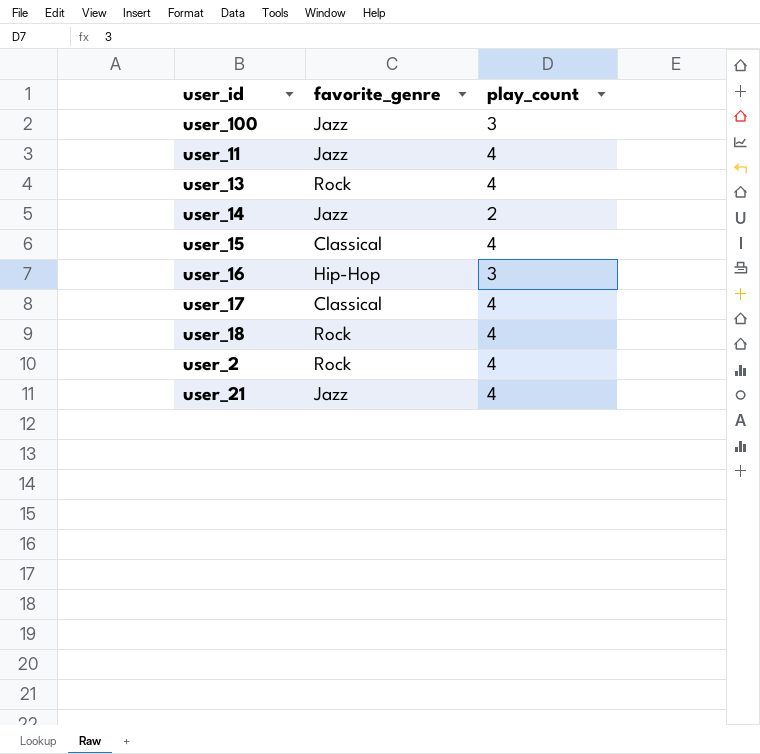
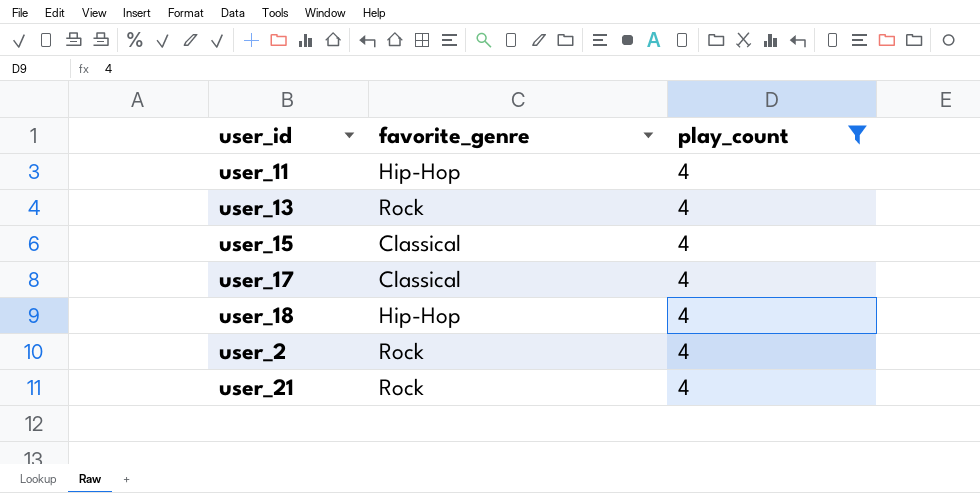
filter: none -> play_count = 4
user_11 | favorite_genre: Jazz -> Hip-Hop
user_18 | favorite_genre: Rock -> Hip-Hop
user_21 | favorite_genre: Jazz -> Rock

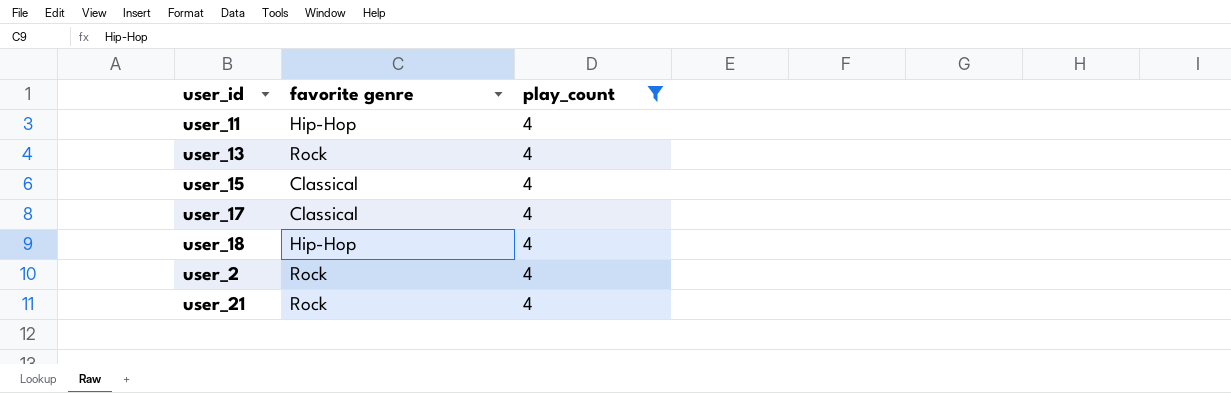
column name: favorite_genre -> favorite genre

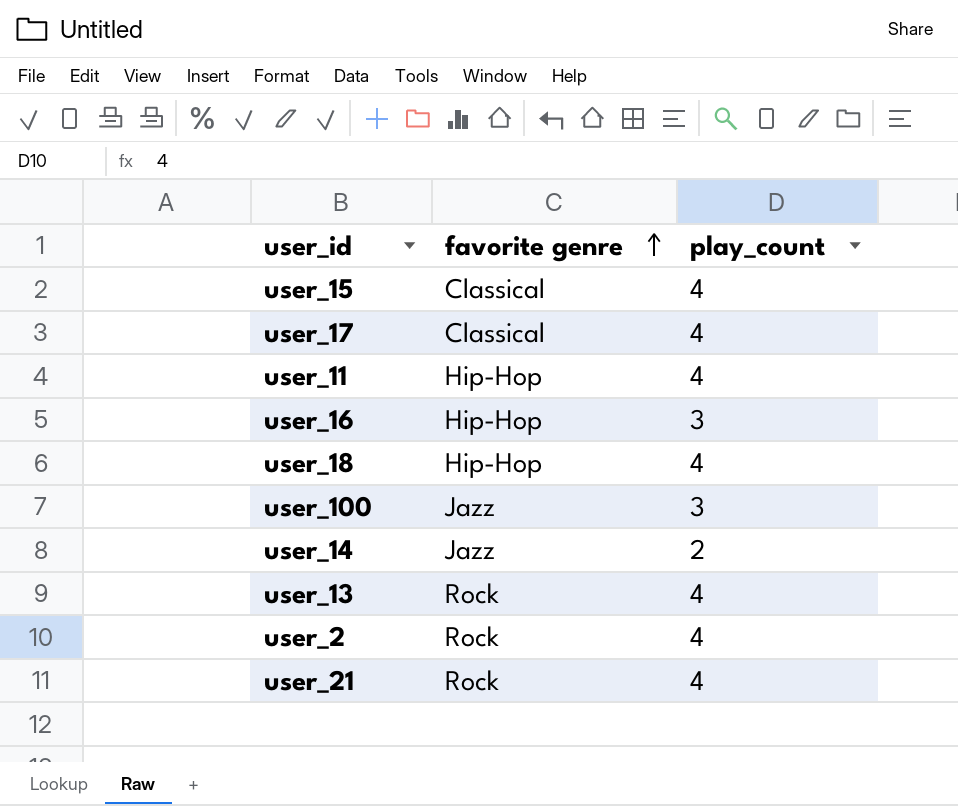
filter: play_count = 4 -> none
row order: none -> favorite genre ascending

